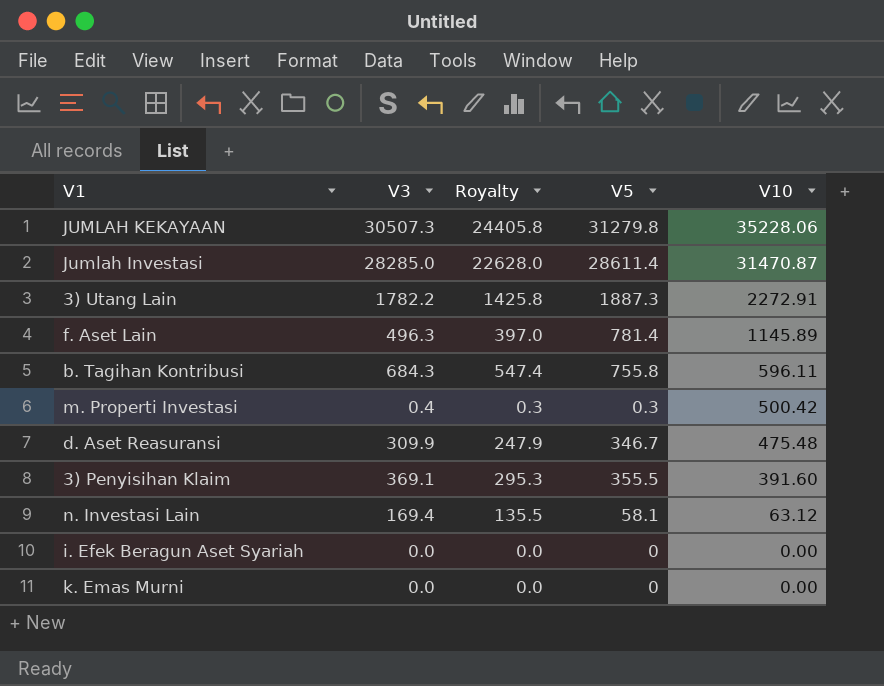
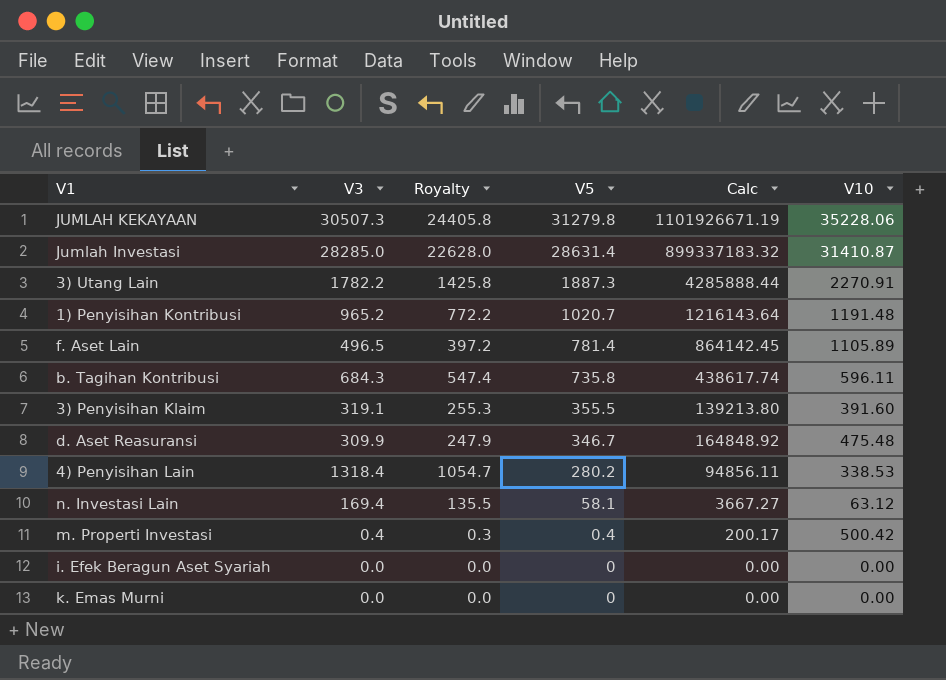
row order: V10 descending -> V5 descending
column Calc | formula: none -> [V5] * [V10]
Jumlah Investasi | V5: 28611.4 -> 28631.4
Jumlah Investasi | V10: 31470.87 -> 31410.87
3) Utang Lain | V10: 2272.91 -> 2270.91
row 1) Penyisihan Kontribusi: none -> 965.2 | 772.2 | 1020.7 | 1216143.64 | 1191.48
f. Aset Lain | V3: 496.3 -> 496.5
f. Aset Lain | Royalty: 397.0 -> 397.2
f. Aset Lain | V10: 1145.89 -> 1105.89
b. Tagihan Kontribusi | V5: 755.8 -> 735.8
3) Penyisihan Klaim | V3: 369.1 -> 319.1
3) Penyisihan Klaim | Royalty: 295.3 -> 255.3
row 4) Penyisihan Lain: none -> 1318.4 | 1054.7 | 280.2 | 94856.11 | 338.53
m. Properti Investasi | V5: 0.3 -> 0.4

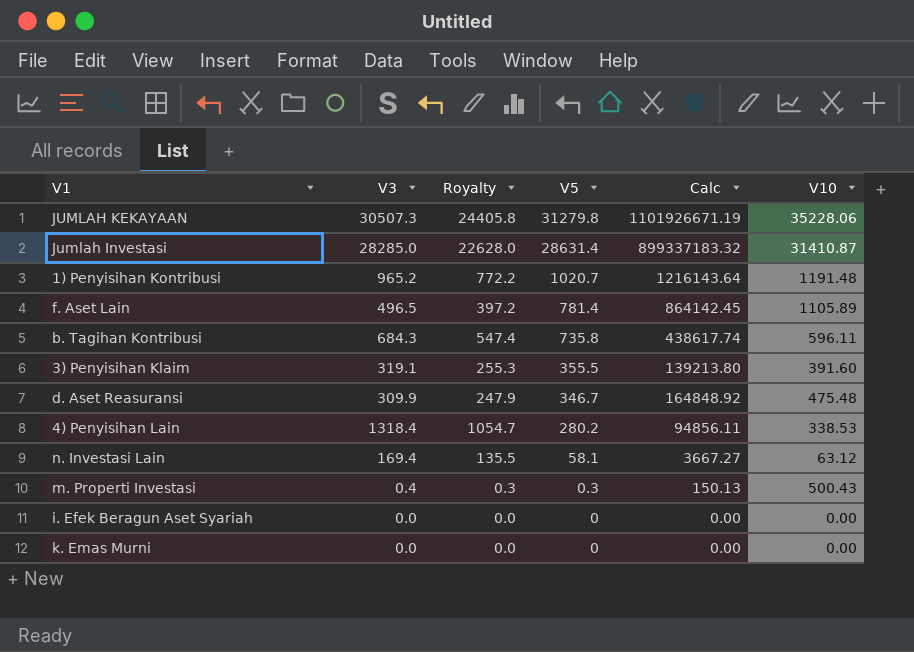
row 3) Utang Lain: 1782.2 | 1425.8 | 1887.3 | 4285888.44 | 2270.91 -> none
m. Properti Investasi | V5: 0.4 -> 0.3
m. Properti Investasi | Calc: 200.17 -> 150.13
m. Properti Investasi | V10: 500.42 -> 500.43

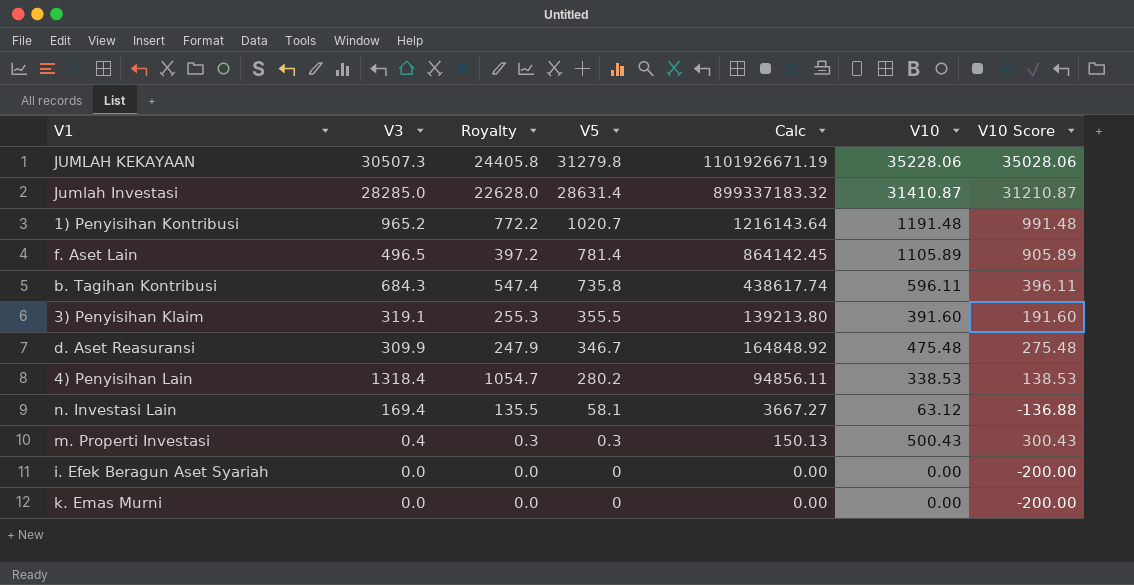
column V10 Score | formula: none -> [V10] - 200

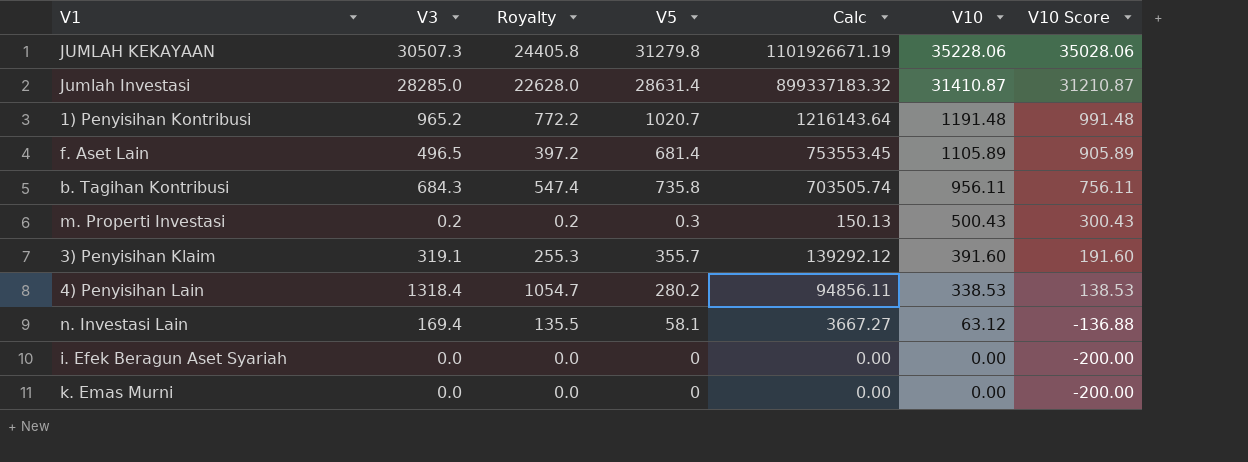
row order: V5 descending -> V10 descending
row d. Aset Reasuransi: 309.9 | 247.9 | 346.7 | 164848.92 | 475.48 | 275.48 -> none
f. Aset Lain | V5: 781.4 -> 681.4
f. Aset Lain | Calc: 864142.45 -> 753553.45
b. Tagihan Kontribusi | Calc: 438617.74 -> 703505.74
b. Tagihan Kontribusi | V10: 596.11 -> 956.11
b. Tagihan Kontribusi | V10 Score: 396.11 -> 756.11
m. Properti Investasi | V3: 0.4 -> 0.2
m. Properti Investasi | Royalty: 0.3 -> 0.2
3) Penyisihan Klaim | V5: 355.5 -> 355.7
3) Penyisihan Klaim | Calc: 139213.80 -> 139292.12

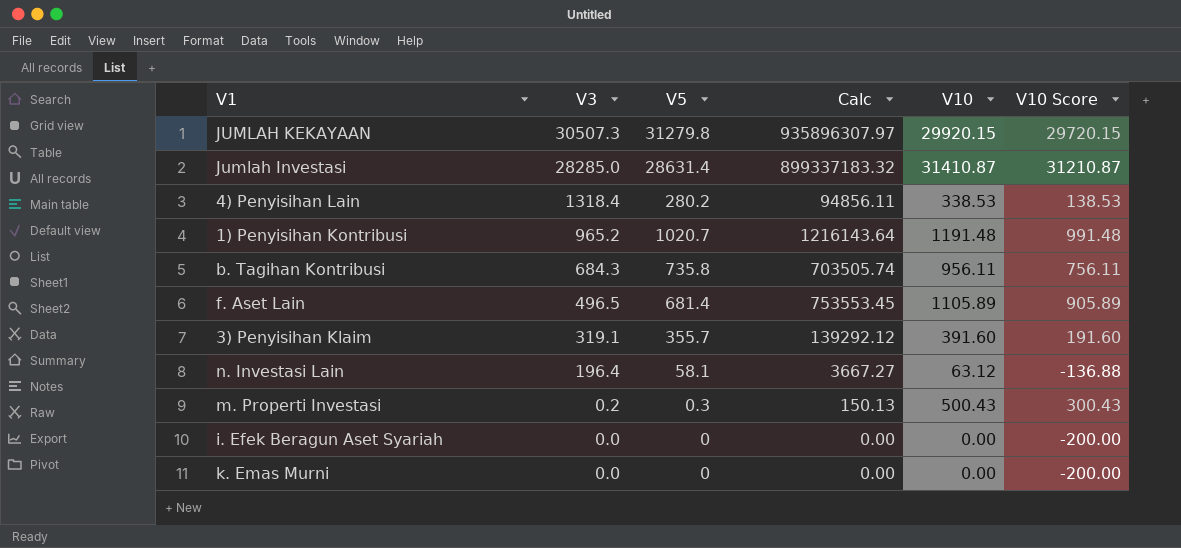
row order: V10 descending -> V3 descending
column Royalty | formula: [V3] * 0.8 -> none
JUMLAH KEKAYAAN | Calc: 1101926671.19 -> 935896307.97
JUMLAH KEKAYAAN | V10: 35228.06 -> 29920.15
JUMLAH KEKAYAAN | V10 Score: 35028.06 -> 29720.15
n. Investasi Lain | V3: 169.4 -> 196.4

